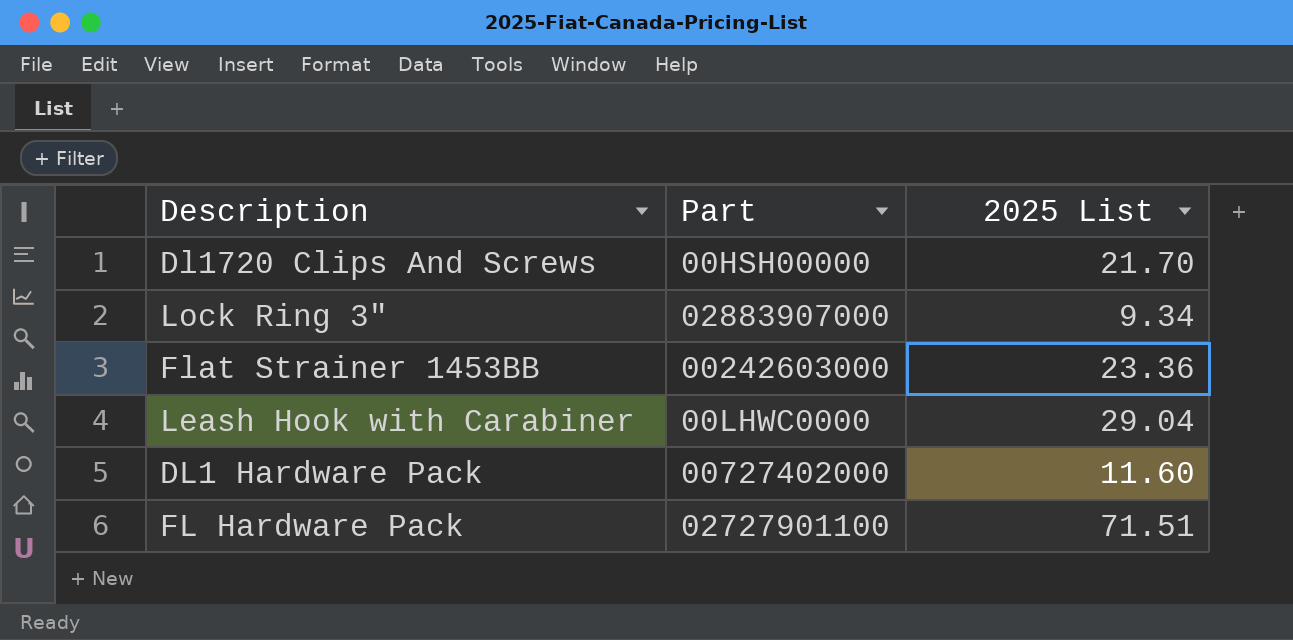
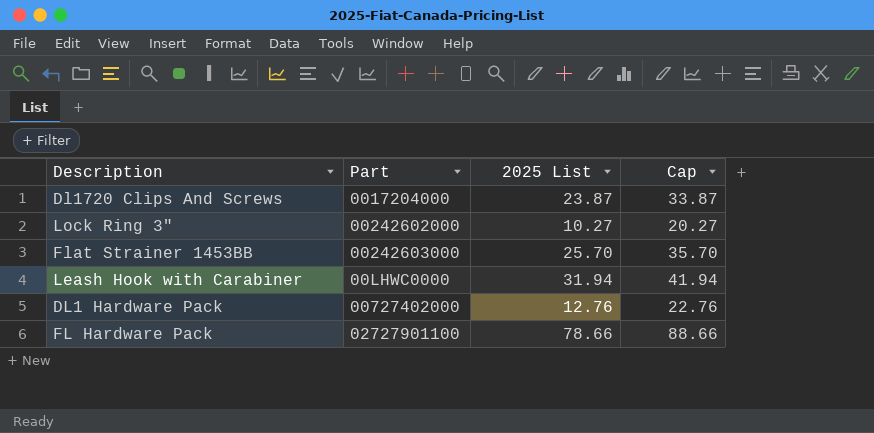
column Cap | formula: none -> [2025 List] + 10
Dl1720 Clips And Screws | Part: 00HSH00000 -> 0017204000
Dl1720 Clips And Screws | 2025 List: 21.70 -> 23.87
Lock Ring 3" | Part: 02883907000 -> 00242602000
Lock Ring 3" | 2025 List: 9.34 -> 10.27
Flat Strainer 1453BB | 2025 List: 23.36 -> 25.70
Leash Hook with Carabiner | 2025 List: 29.04 -> 31.94
DL1 Hardware Pack | 2025 List: 11.60 -> 12.76
FL Hardware Pack | 2025 List: 71.51 -> 78.66

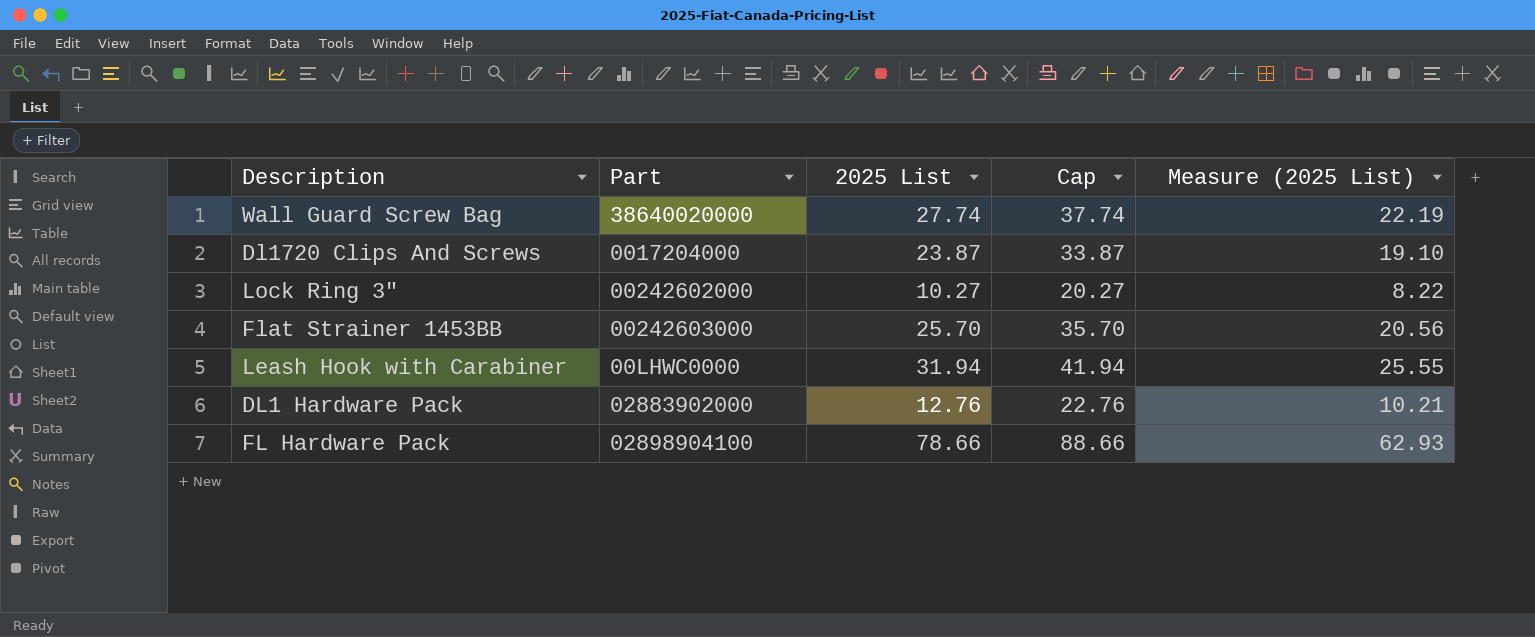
column Measure (2025 List) | formula: none -> [2025 List] * 0.8
row Wall Guard Screw Bag: none -> 38640020000 | 27.74 | 37.74 | 22.19
DL1 Hardware Pack | Part: 00727402000 -> 02883902000
FL Hardware Pack | Part: 02727901100 -> 02898904100

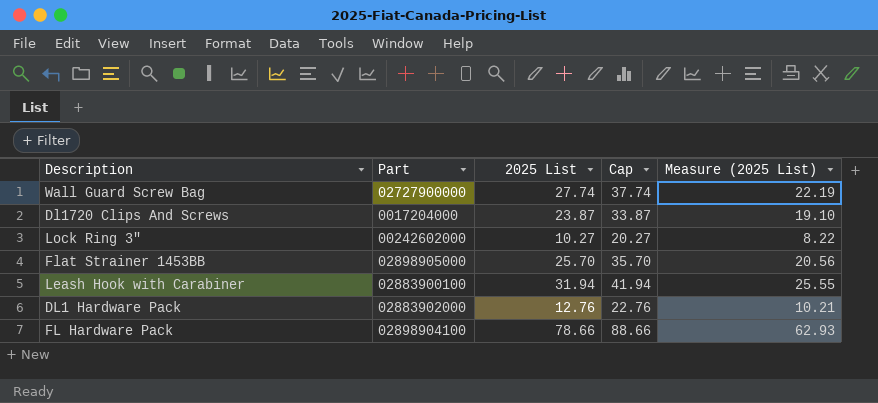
Wall Guard Screw Bag | Part: 38640020000 -> 02727900000
Flat Strainer 1453BB | Part: 00242603000 -> 02898905000
Leash Hook with Carabiner | Part: 00LHWC0000 -> 02883900100

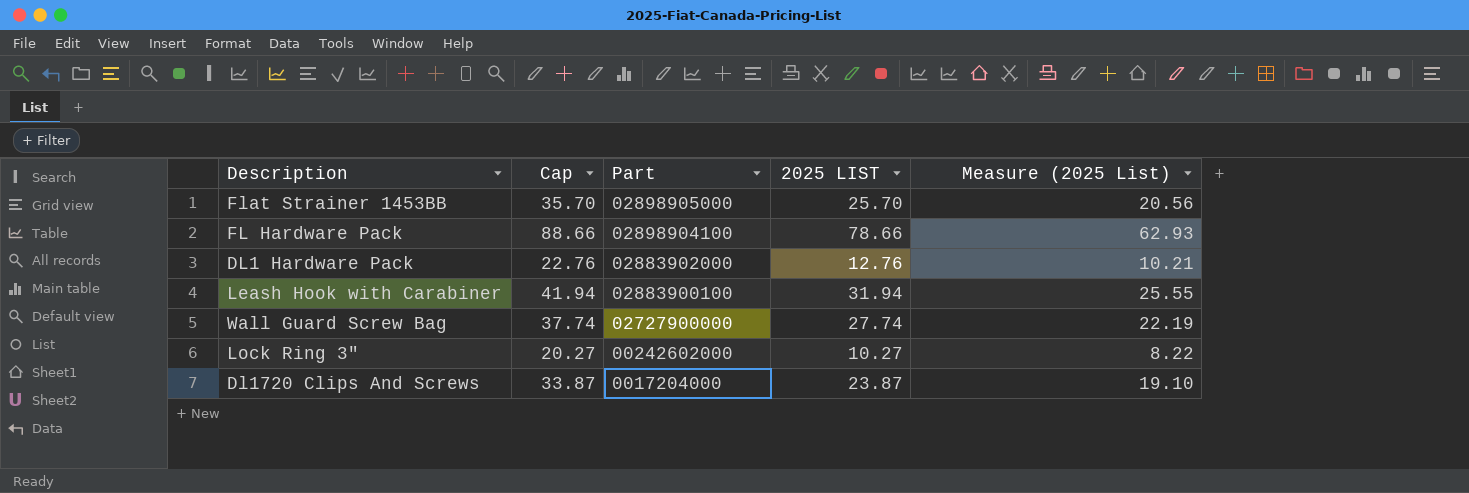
row order: none -> Part descending
column Cap | position: 4 -> 2
column name: 2025 List -> 2025 LIST

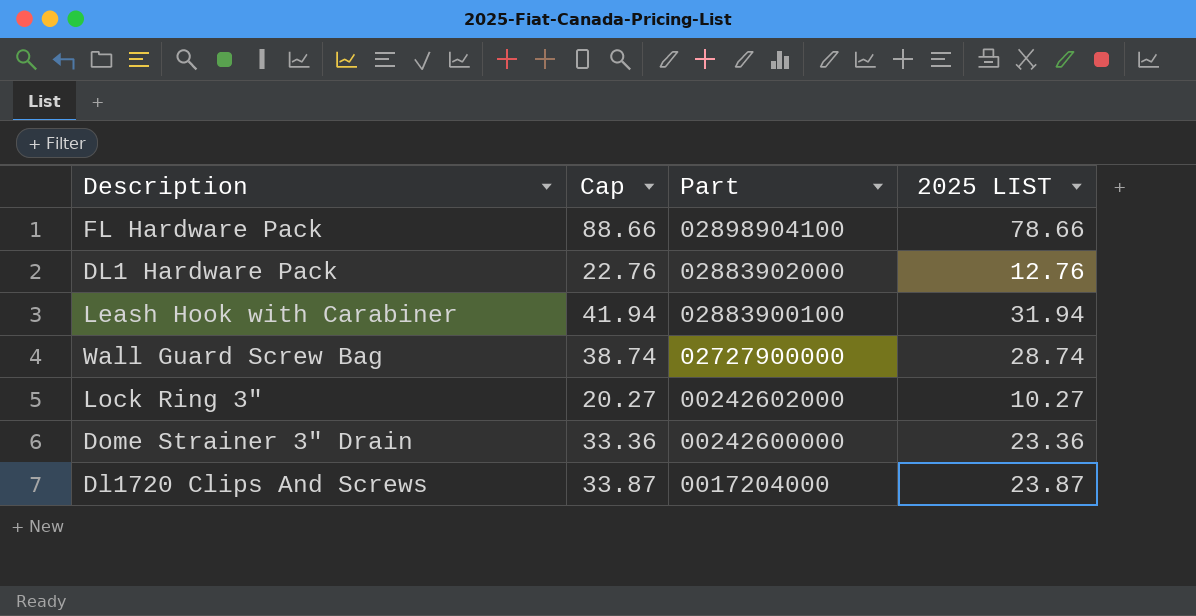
column Measure (2025 List) | formula: [2025 LIST] * 0.8 -> none
row Flat Strainer 1453BB: 35.70 | 02898905000 | 25.70 | 20.56 -> none
Wall Guard Screw Bag | Cap: 37.74 -> 38.74
Wall Guard Screw Bag | 2025 LIST: 27.74 -> 28.74
row Dome Strainer 3" Drain: none -> 33.36 | 00242600000 | 23.36

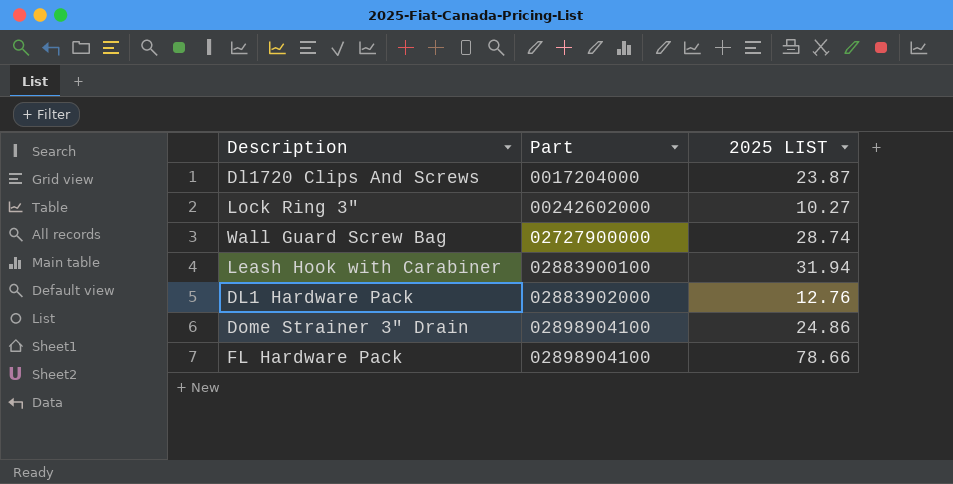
row order: Part descending -> Part ascending
column Cap | formula: [2025 LIST] + 10 -> none
Dome Strainer 3" Drain | Part: 00242600000 -> 02898904100
Dome Strainer 3" Drain | 2025 LIST: 23.36 -> 24.86

